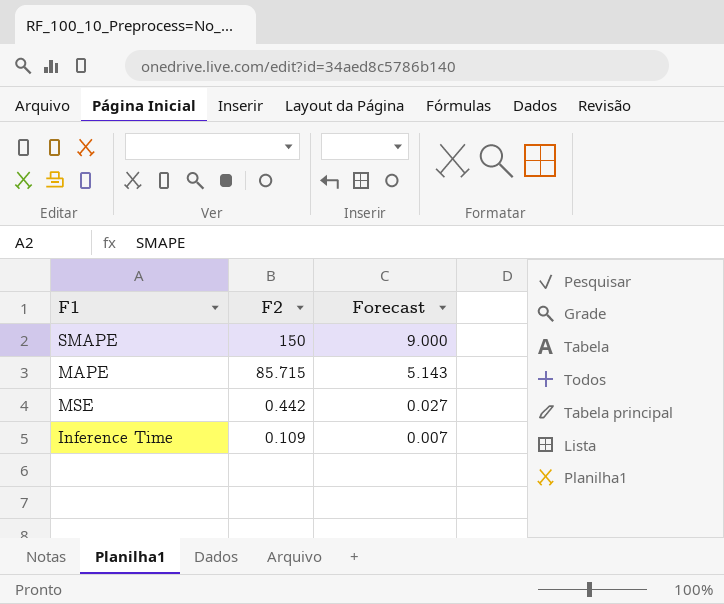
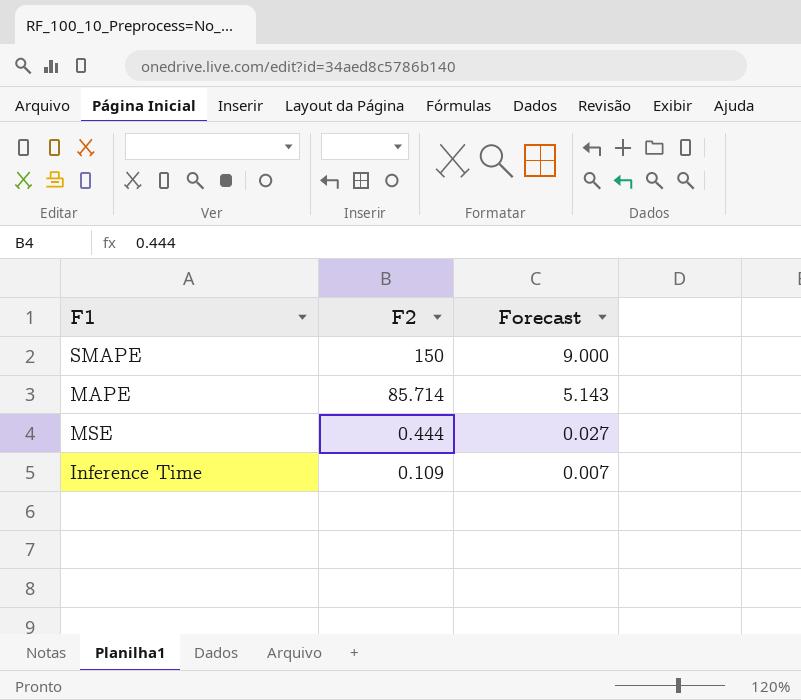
MAPE | F2: 85.715 -> 85.714
MSE | F2: 0.442 -> 0.444

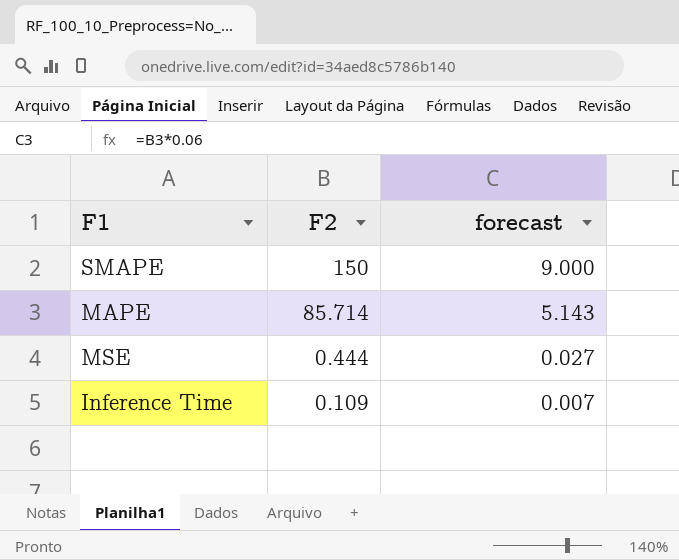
column name: Forecast -> forecast

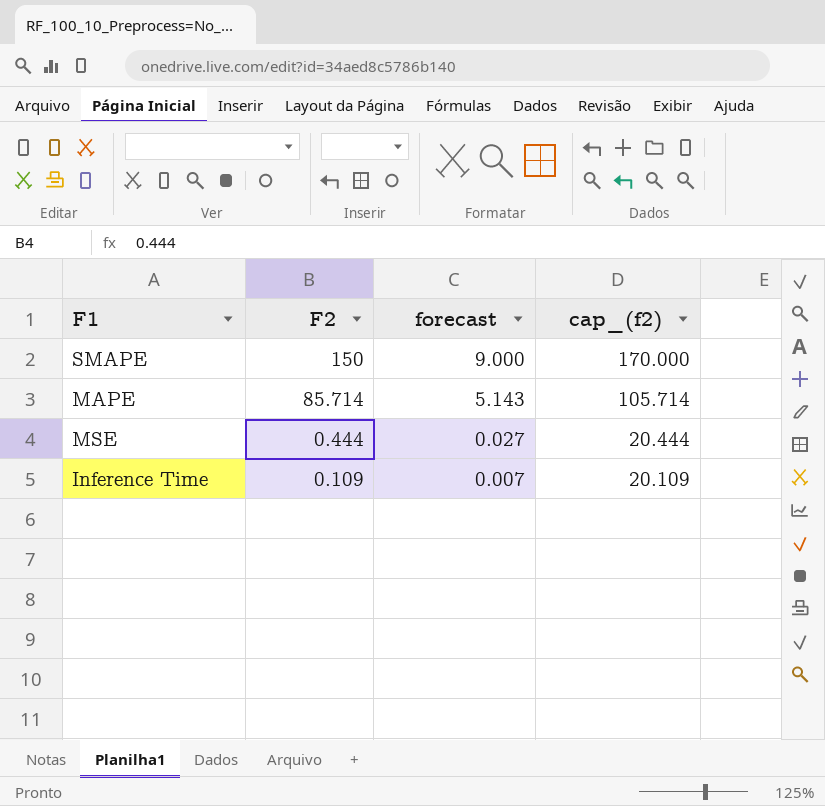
column cap_(f2) | formula: none -> [F2] + 20

